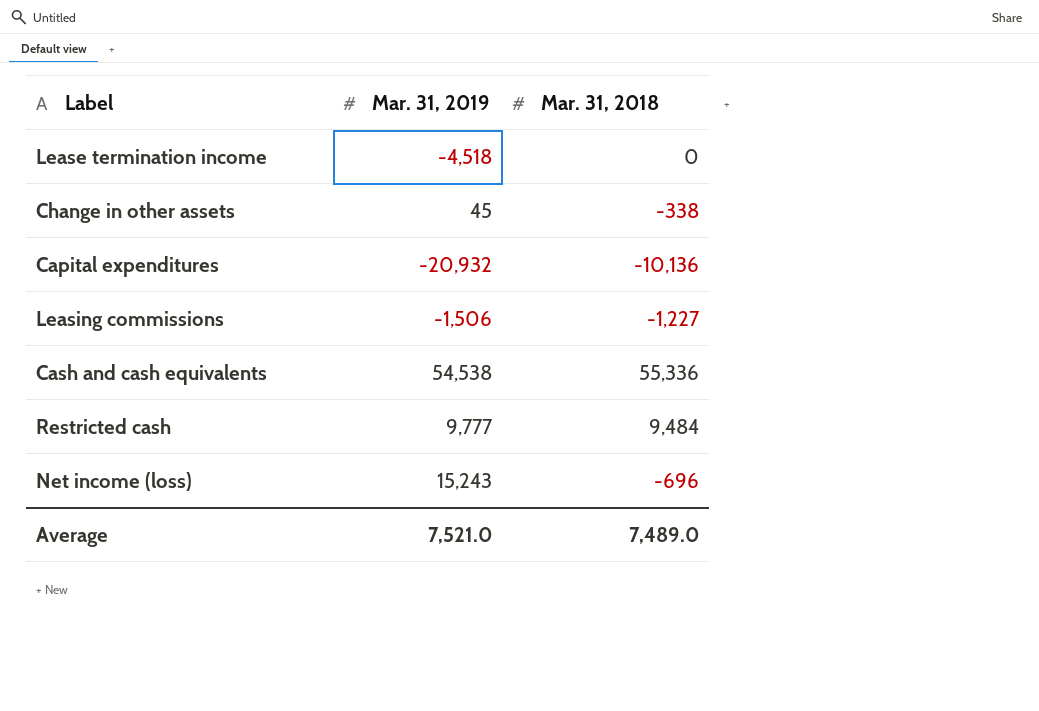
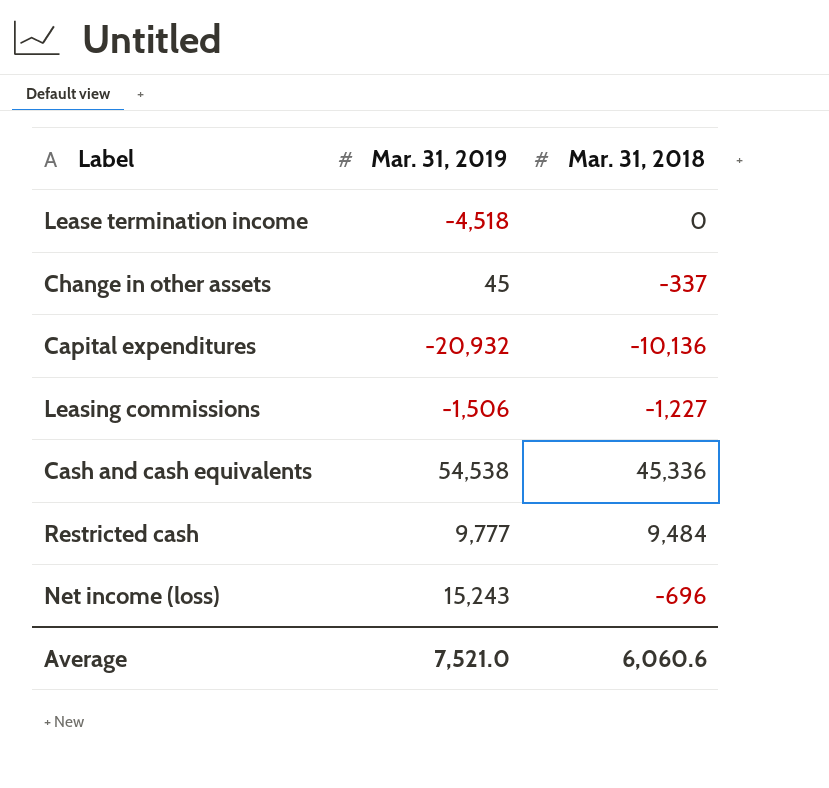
Change in other assets | Mar. 31, 2018: -338 -> -337
Cash and cash equivalents | Mar. 31, 2018: 55,336 -> 45,336
Average | Mar. 31, 2018: 7,489.0 -> 6,060.6

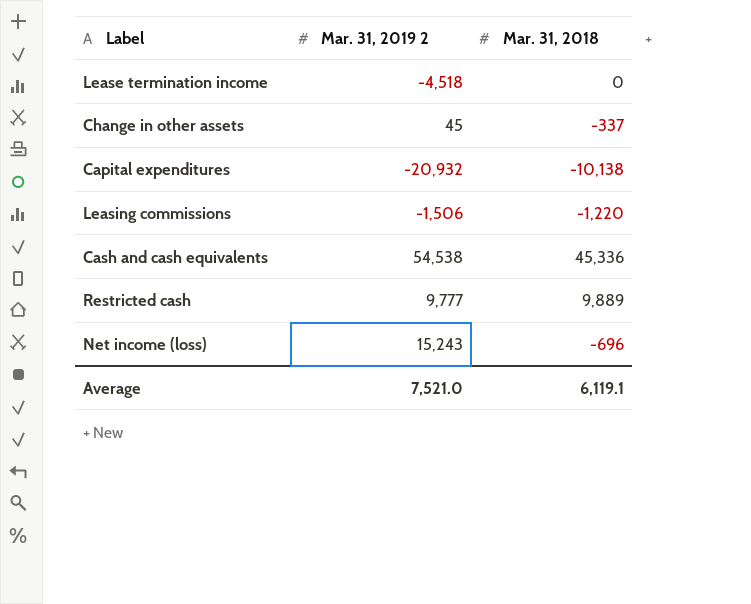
column name: Mar. 31, 2019 -> Mar. 31, 2019 2
Capital expenditures | Mar. 31, 2018: -10,136 -> -10,138
Leasing commissions | Mar. 31, 2018: -1,227 -> -1,220
Restricted cash | Mar. 31, 2018: 9,484 -> 9,889
Average | Mar. 31, 2018: 6,060.6 -> 6,119.1

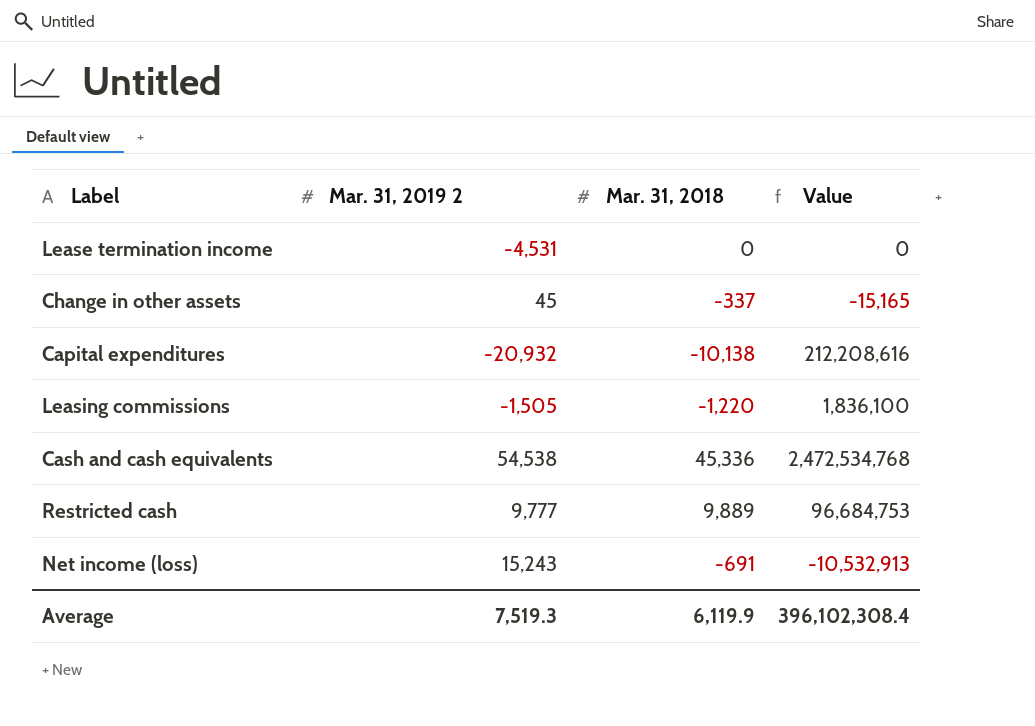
column Value | formula: none -> [Mar. 31, 2019 2] * [Mar. 31, 2018]
Lease termination income | Mar. 31, 2019 2: -4,518 -> -4,531
Leasing commissions | Mar. 31, 2019 2: -1,506 -> -1,505
Net income (loss) | Mar. 31, 2018: -696 -> -691
Average | Mar. 31, 2019 2: 7,521.0 -> 7,519.3
Average | Mar. 31, 2018: 6,119.1 -> 6,119.9

